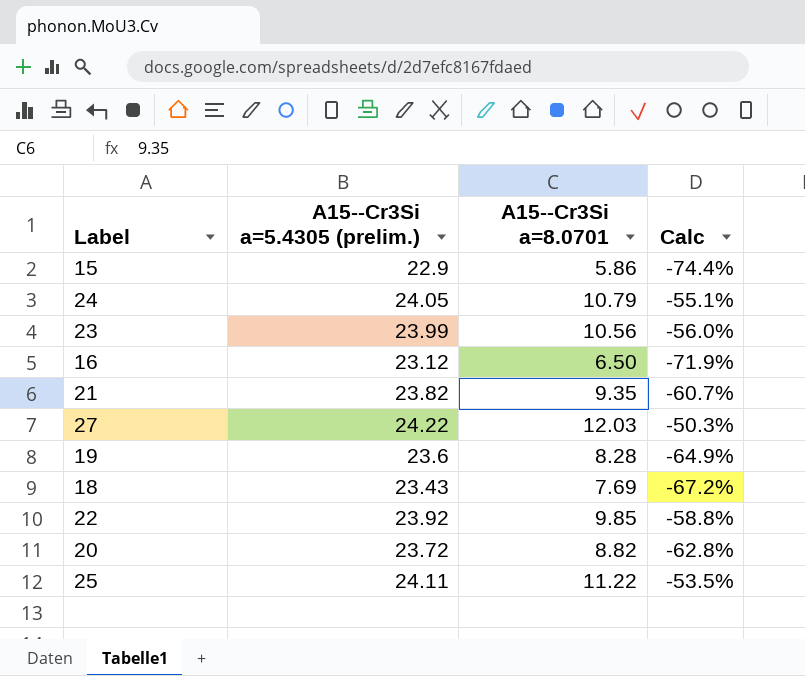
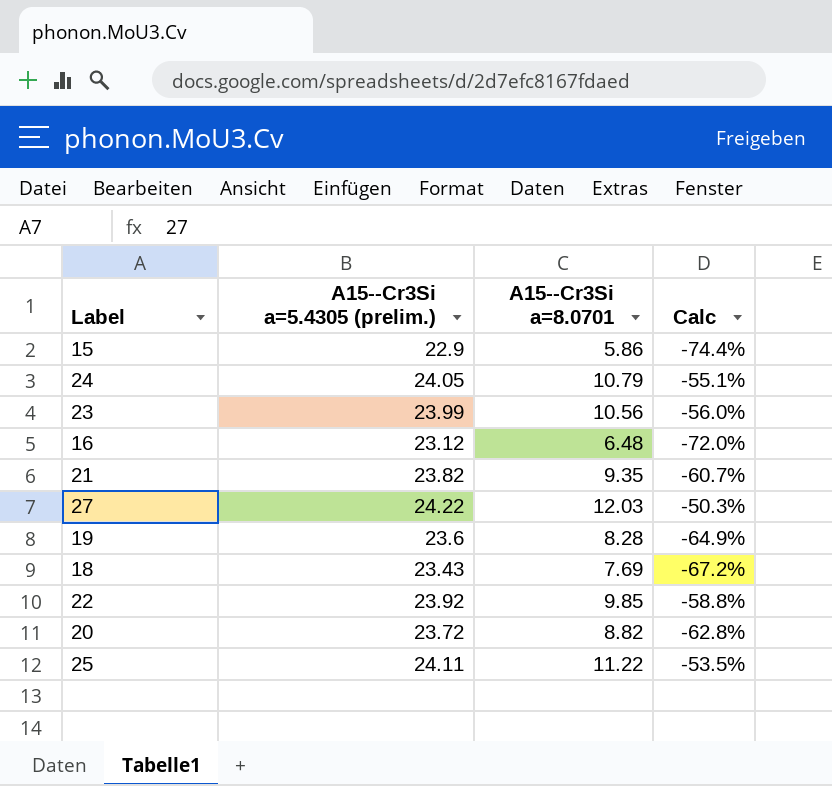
16 | A15--Cr3Si a=8.0701: 6.50 -> 6.48
16 | Calc: -71.9% -> -72.0%

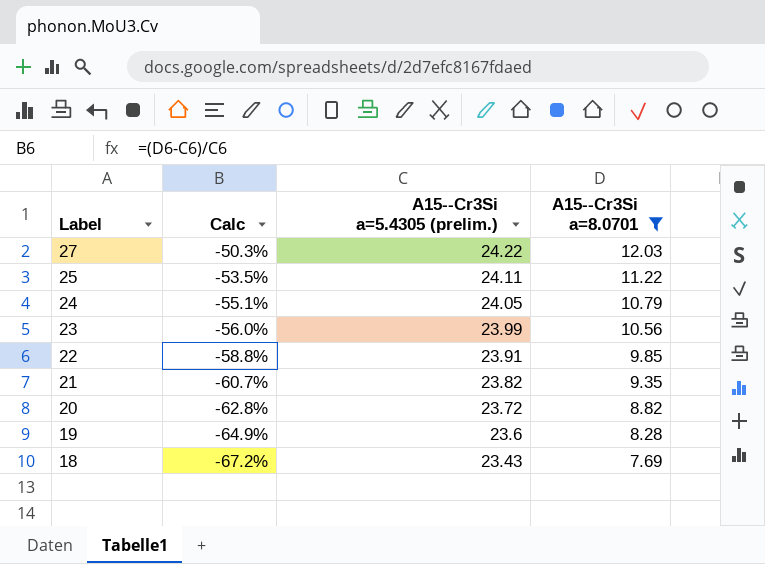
filter: none -> A15--Cr3Si a=8.0701 >= 7.69
row order: none -> Label descending
column Calc | position: 4 -> 2
22 | A15--Cr3Si a=5.4305 (prelim.): 23.92 -> 23.91

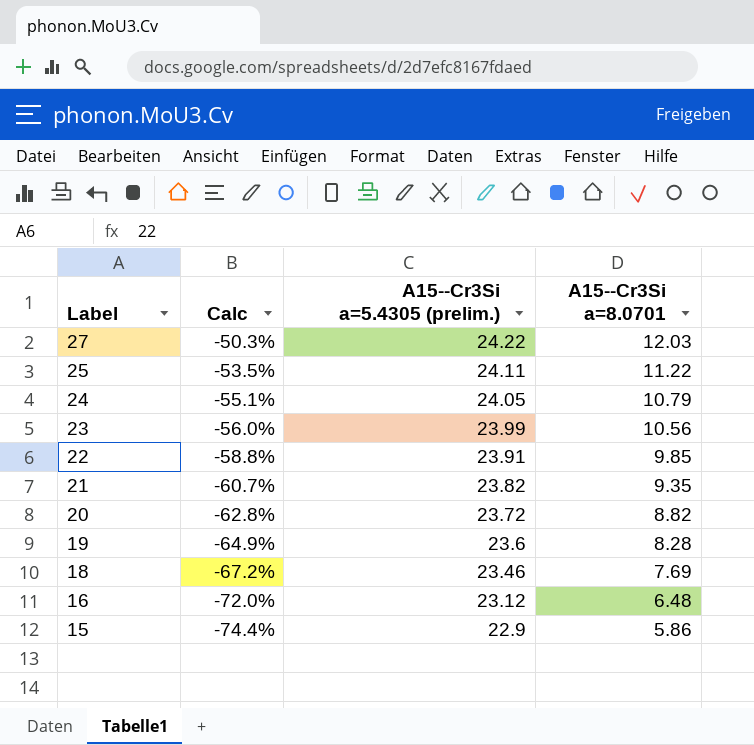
filter: A15--Cr3Si a=8.0701 >= 7.69 -> none
18 | A15--Cr3Si a=5.4305 (prelim.): 23.43 -> 23.46

